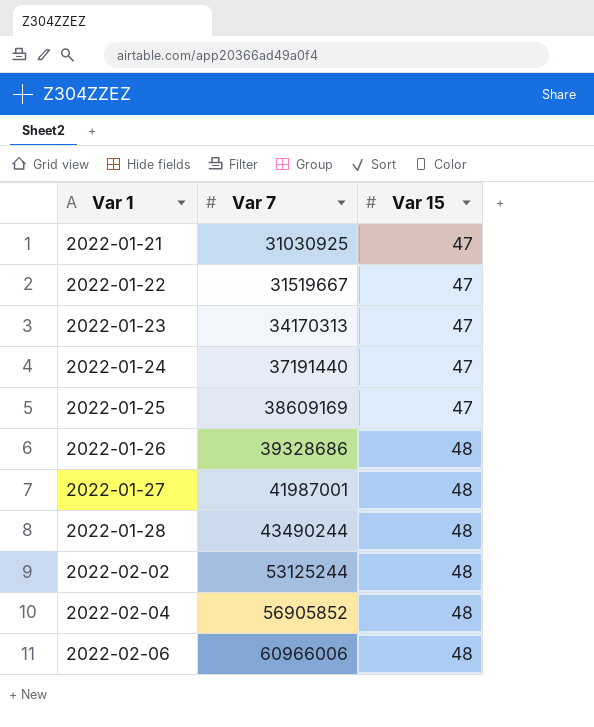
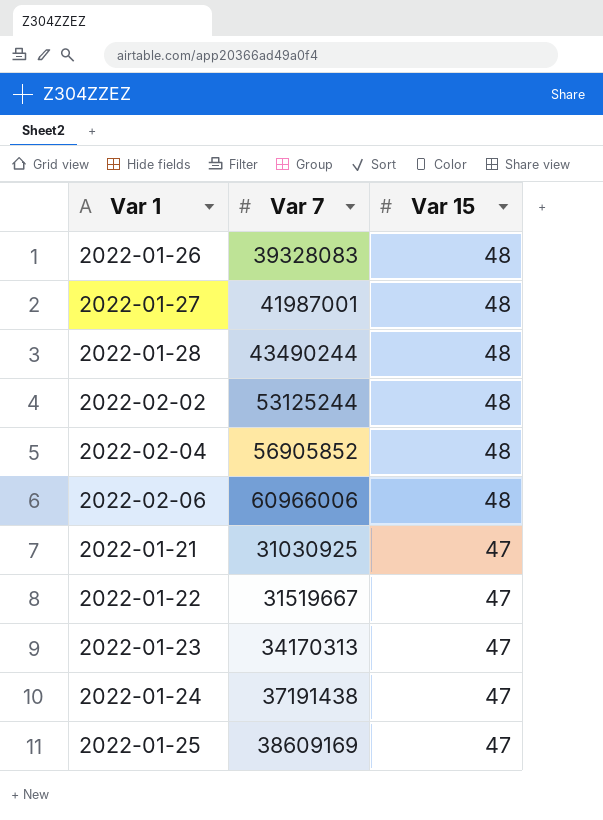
row order: Var 1 ascending -> Var 15 descending
2022-01-26 | Var 7: 39328686 -> 39328083
2022-01-24 | Var 7: 37191440 -> 37191438

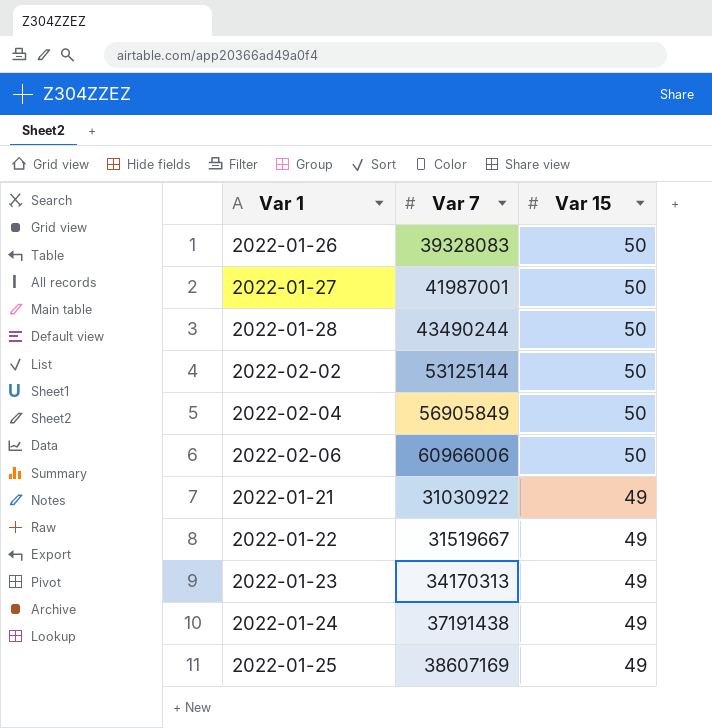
2022-01-26 | Var 15: 48 -> 50
2022-01-27 | Var 15: 48 -> 50
2022-01-28 | Var 15: 48 -> 50
2022-02-02 | Var 7: 53125244 -> 53125144
2022-02-02 | Var 15: 48 -> 50
2022-02-04 | Var 7: 56905852 -> 56905849
2022-02-04 | Var 15: 48 -> 50
2022-02-06 | Var 15: 48 -> 50
2022-01-21 | Var 7: 31030925 -> 31030922
2022-01-21 | Var 15: 47 -> 49
2022-01-22 | Var 15: 47 -> 49
2022-01-23 | Var 15: 47 -> 49
2022-01-24 | Var 15: 47 -> 49
2022-01-25 | Var 7: 38609169 -> 38607169
2022-01-25 | Var 15: 47 -> 49

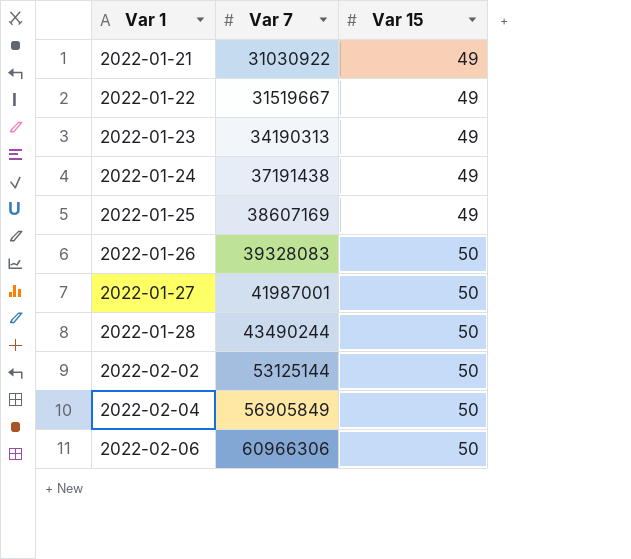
row order: Var 15 descending -> Var 1 ascending
2022-01-23 | Var 7: 34170313 -> 34190313
2022-02-06 | Var 7: 60966006 -> 60966306

